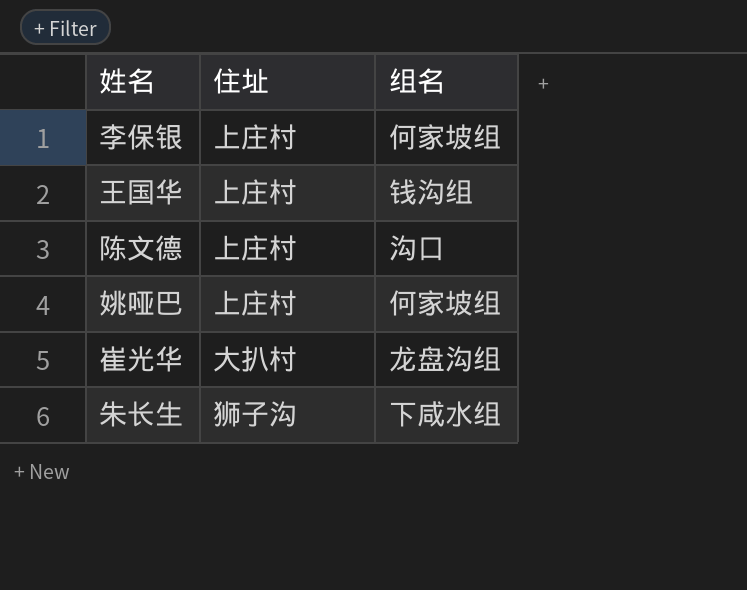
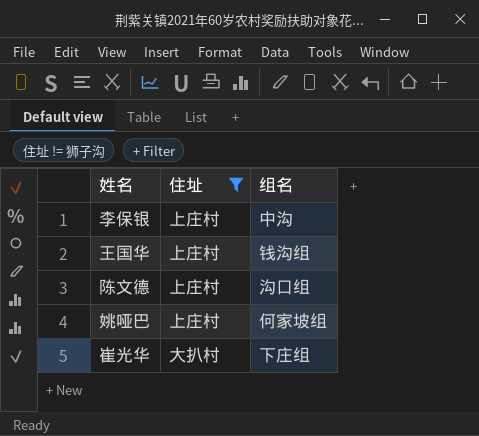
filter: none -> 住址 != 狮子沟
李保银 | 组名: 何家坡组 -> 中沟
陈文德 | 组名: 沟口 -> 沟口组
崔光华 | 组名: 龙盘沟组 -> 下庄组

